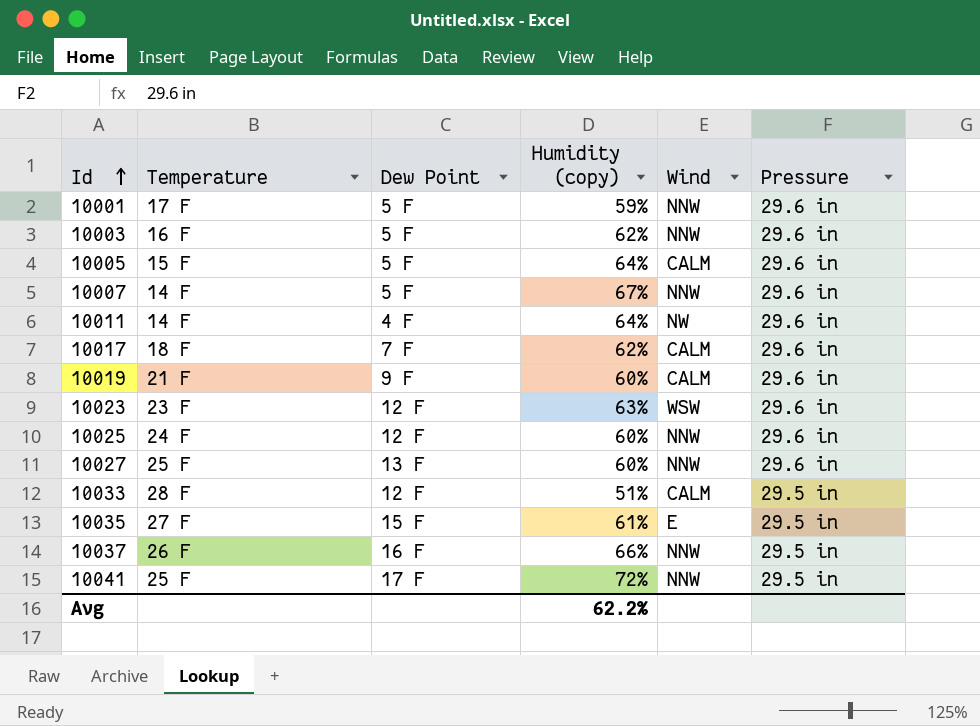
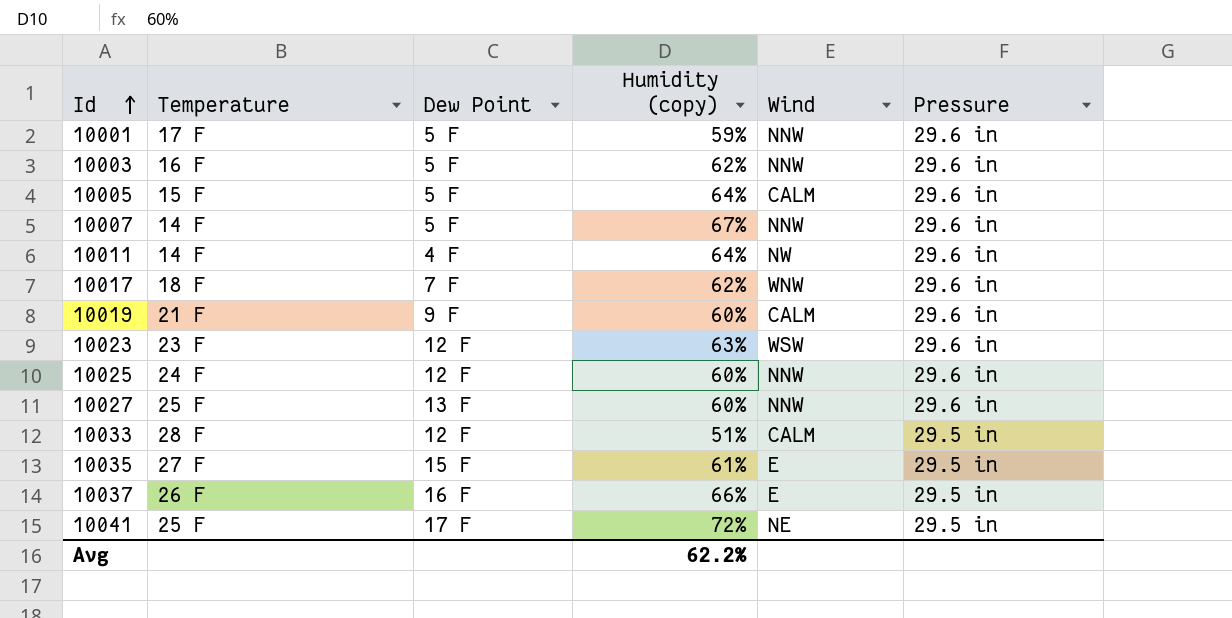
10017 | Wind: CALM -> WNW
10037 | Wind: NNW -> E
10041 | Wind: NNW -> NE

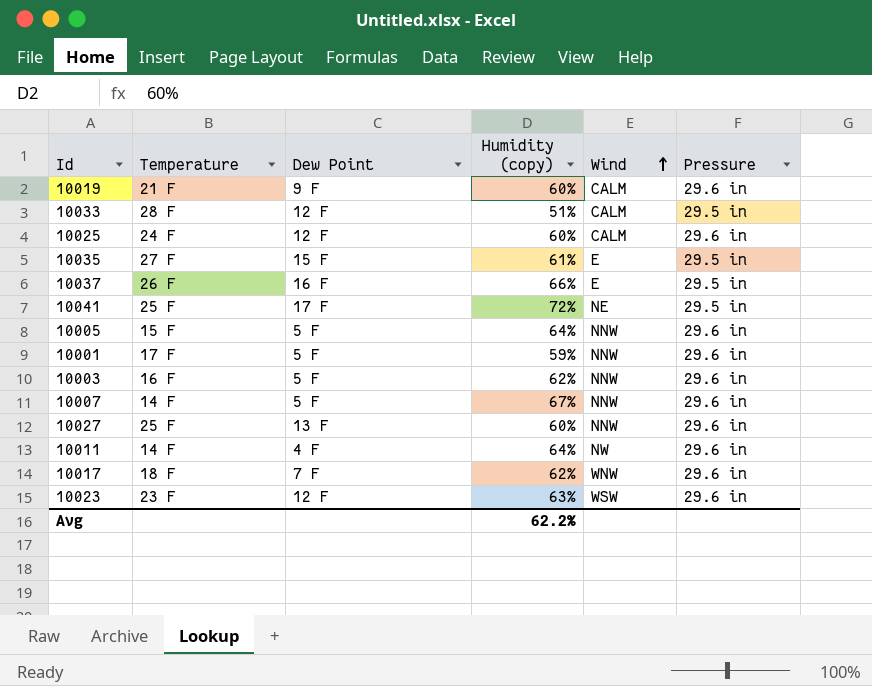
row order: Id ascending -> Wind ascending
10025 | Wind: NNW -> CALM
10005 | Wind: CALM -> NNW

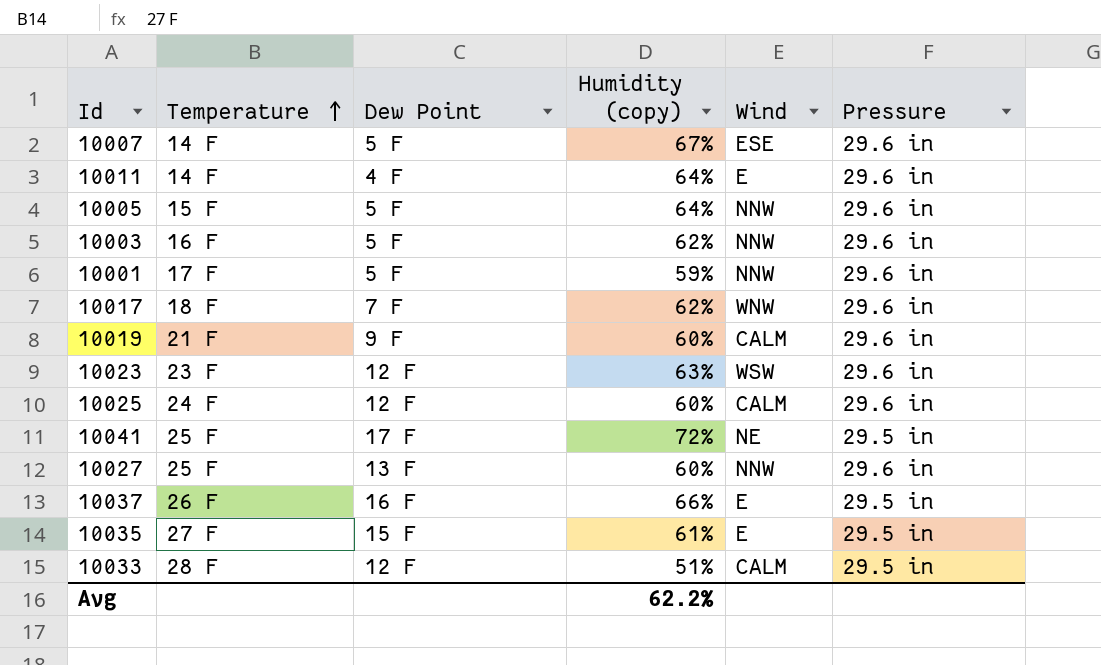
row order: Wind ascending -> Temperature ascending
10007 | Wind: NNW -> ESE
10011 | Wind: NW -> E

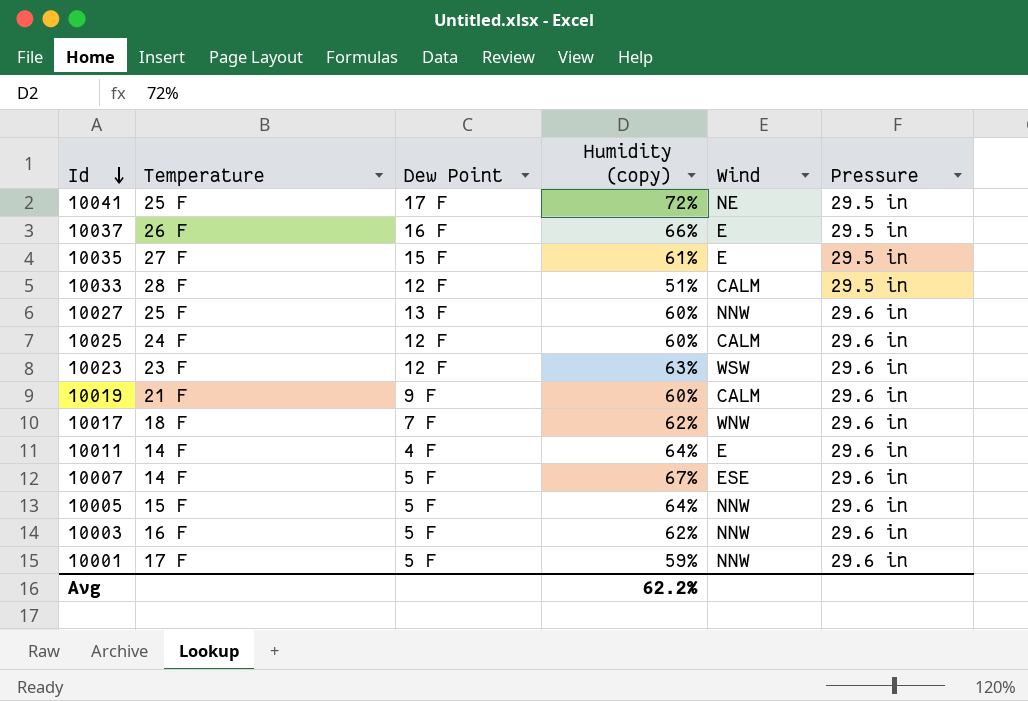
row order: Temperature ascending -> Id descending

